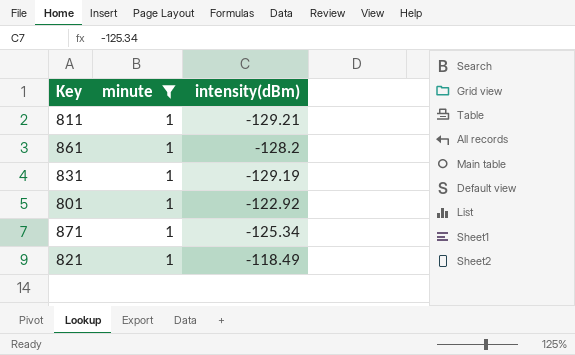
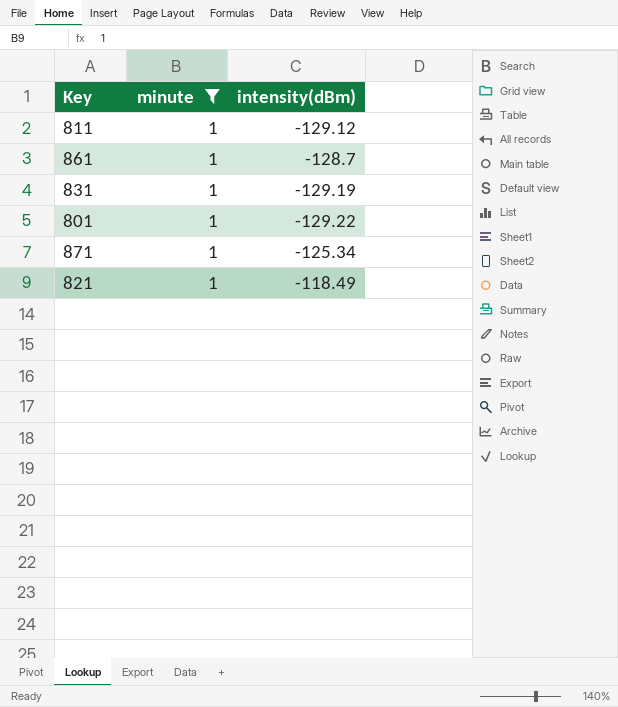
811 | intensity(dBm): -129.21 -> -129.12
861 | intensity(dBm): -128.2 -> -128.7
801 | intensity(dBm): -122.92 -> -129.22

